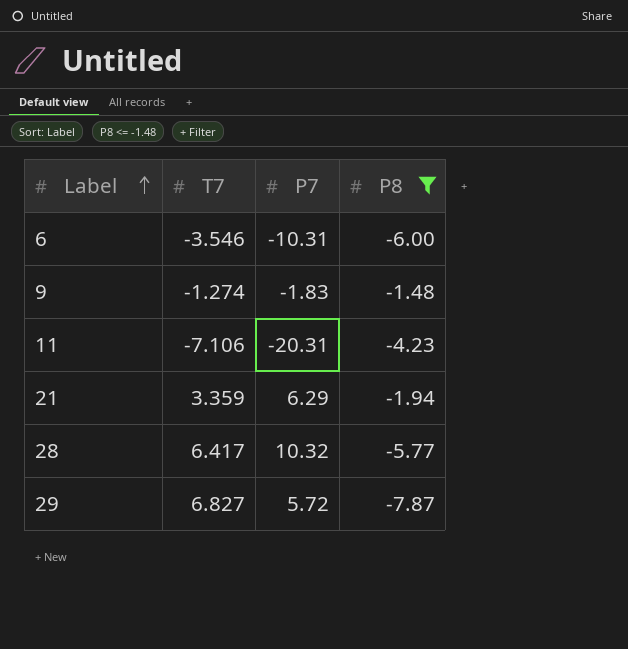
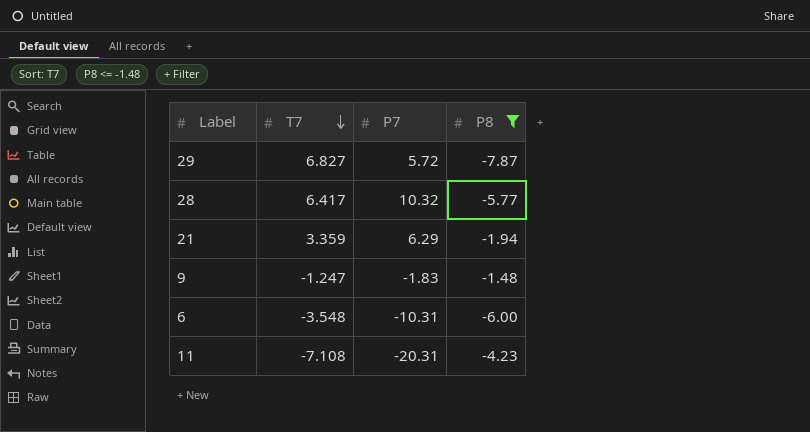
row order: Label ascending -> T7 descending
9 | T7: -1.274 -> -1.247
6 | T7: -3.546 -> -3.548
11 | T7: -7.106 -> -7.108

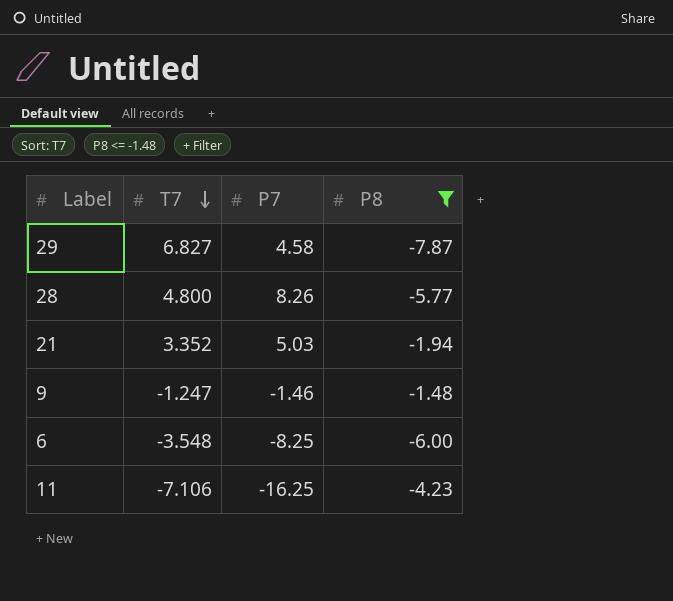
29 | P7: 5.72 -> 4.58
28 | T7: 6.417 -> 4.800
28 | P7: 10.32 -> 8.26
21 | T7: 3.359 -> 3.352
21 | P7: 6.29 -> 5.03
9 | P7: -1.83 -> -1.46
6 | P7: -10.31 -> -8.25
11 | T7: -7.108 -> -7.106
11 | P7: -20.31 -> -16.25

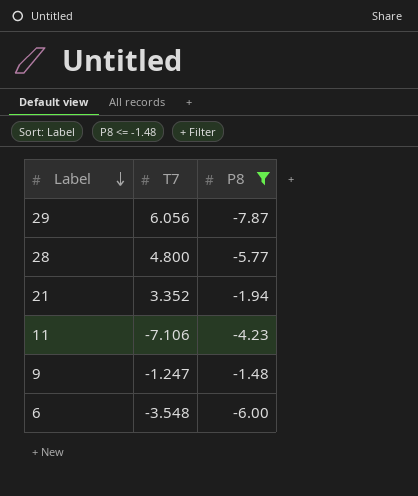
row order: T7 descending -> Label descending
column P7 | position: 3 -> none
29 | T7: 6.827 -> 6.056

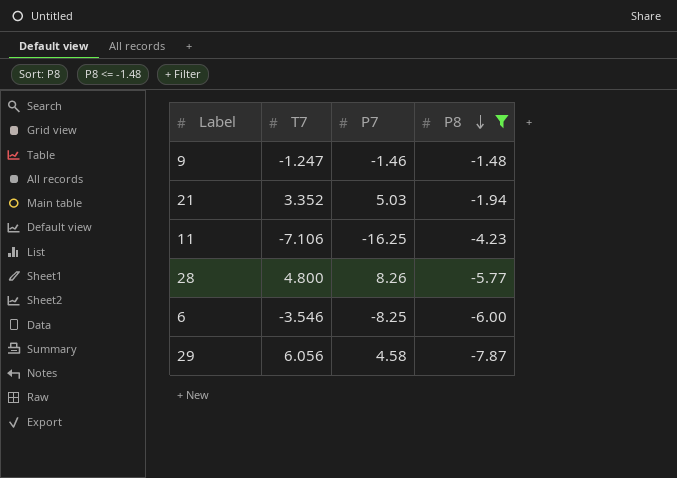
row order: Label descending -> P8 descending
column P7 | position: none -> 3
6 | T7: -3.548 -> -3.546

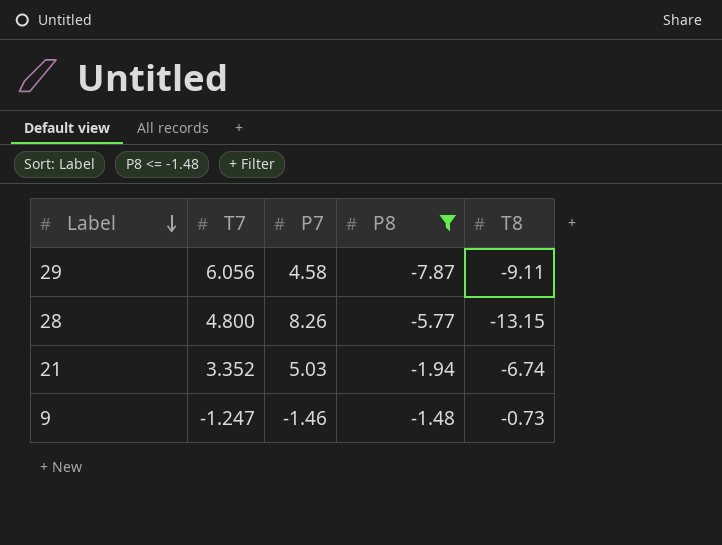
row order: P8 descending -> Label descending
column T8 | position: none -> 5
row 11: -7.106 | -16.25 | -4.23 -> none
row 6: -3.546 | -8.25 | -6.00 -> none

